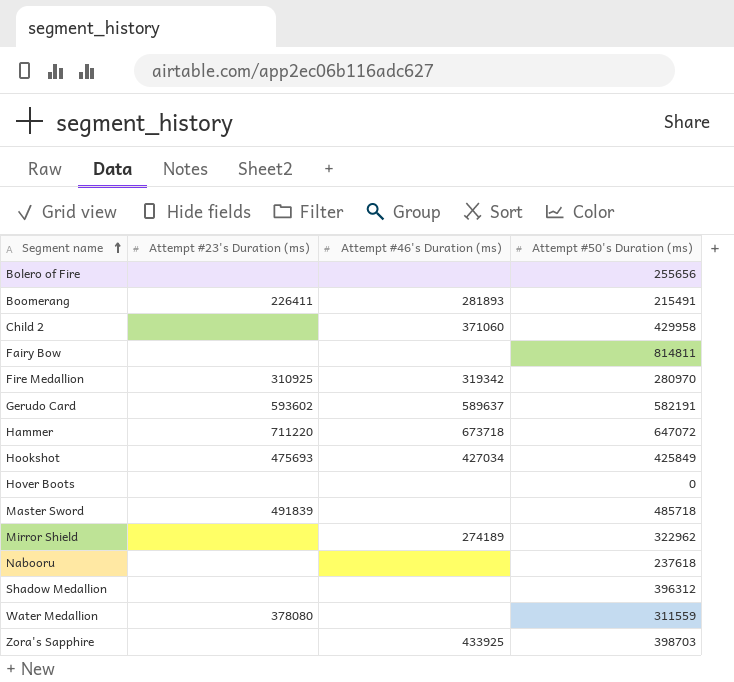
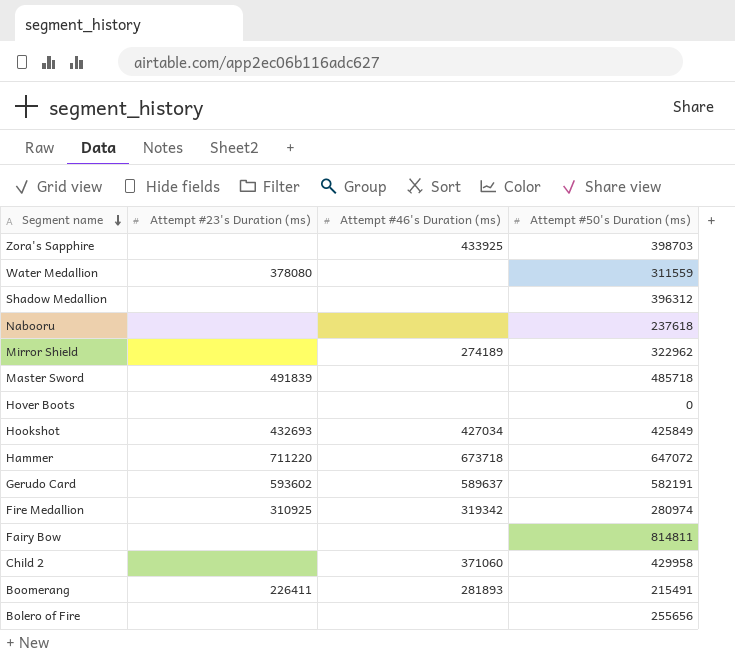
row order: Segment name ascending -> Segment name descending
Hookshot | Attempt #23's Duration (ms): 475693 -> 432693
Fire Medallion | Attempt #50's Duration (ms): 280970 -> 280974

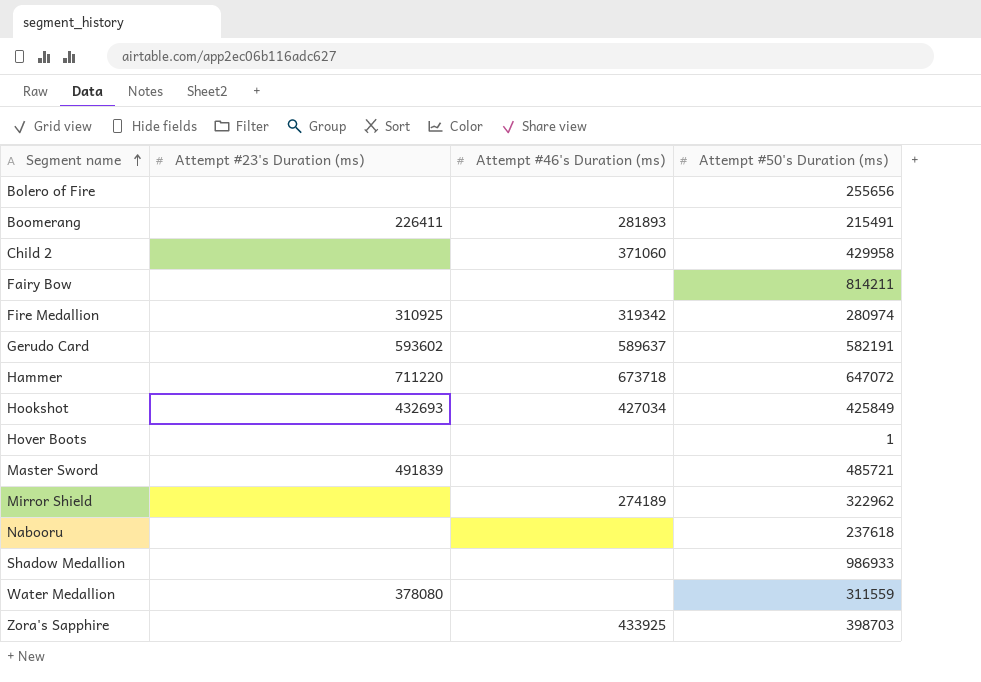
row order: Segment name descending -> Segment name ascending
Fairy Bow | Attempt #50's Duration (ms): 814811 -> 814211
Hover Boots | Attempt #50's Duration (ms): 0 -> 1
Master Sword | Attempt #50's Duration (ms): 485718 -> 485721
Shadow Medallion | Attempt #50's Duration (ms): 396312 -> 986933

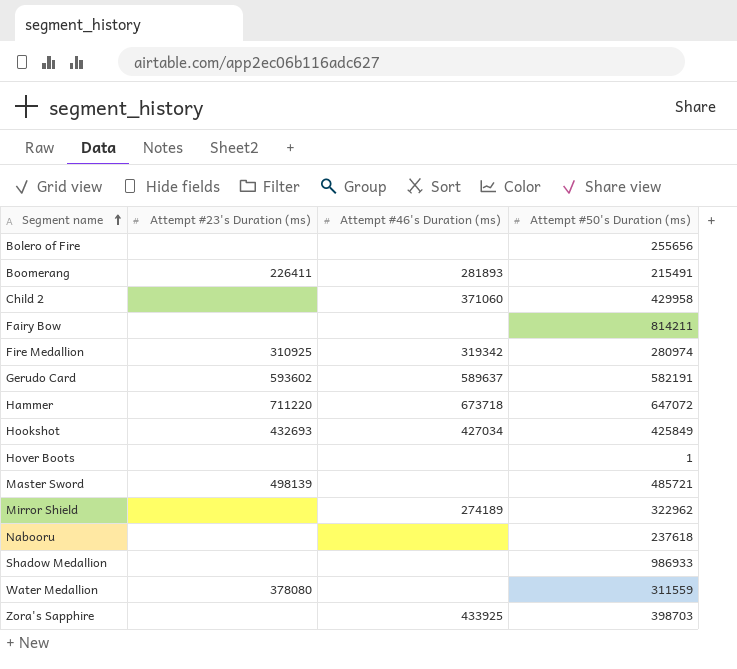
Master Sword | Attempt #23's Duration (ms): 491839 -> 498139

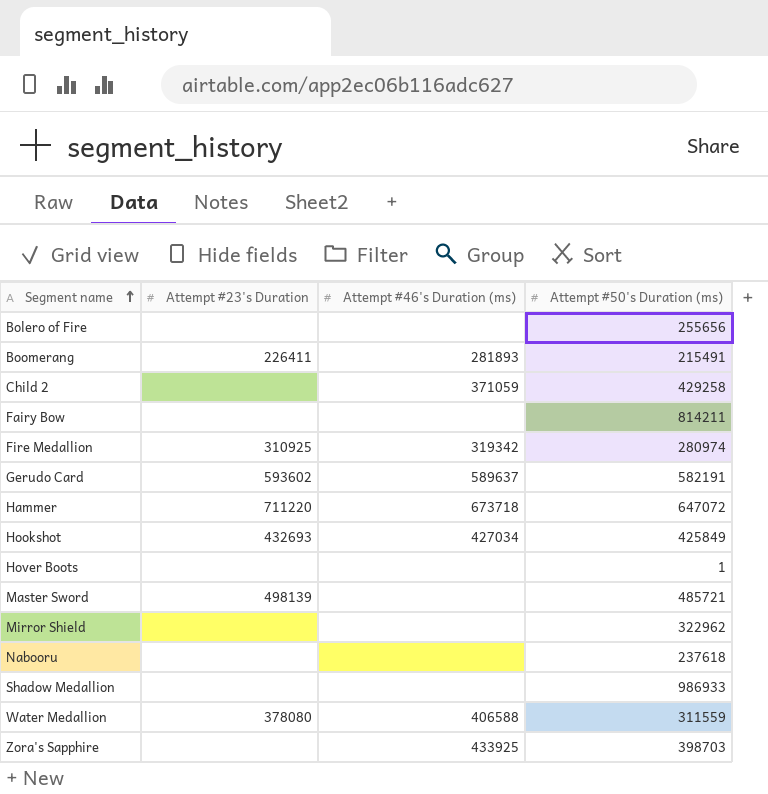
column name: Attempt #23's Duration (ms) -> Attempt #23's Duration
Child 2 | Attempt #46's Duration (ms): 371060 -> 371059
Child 2 | Attempt #50's Duration (ms): 429958 -> 429258
Mirror Shield | Attempt #46's Duration (ms): 274189 -> none
Water Medallion | Attempt #46's Duration (ms): none -> 406588

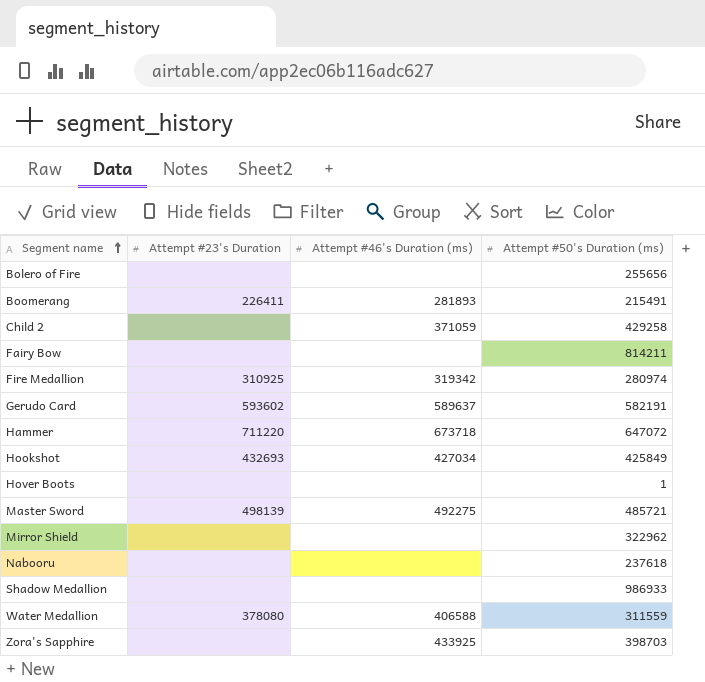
Master Sword | Attempt #46's Duration (ms): none -> 492275

